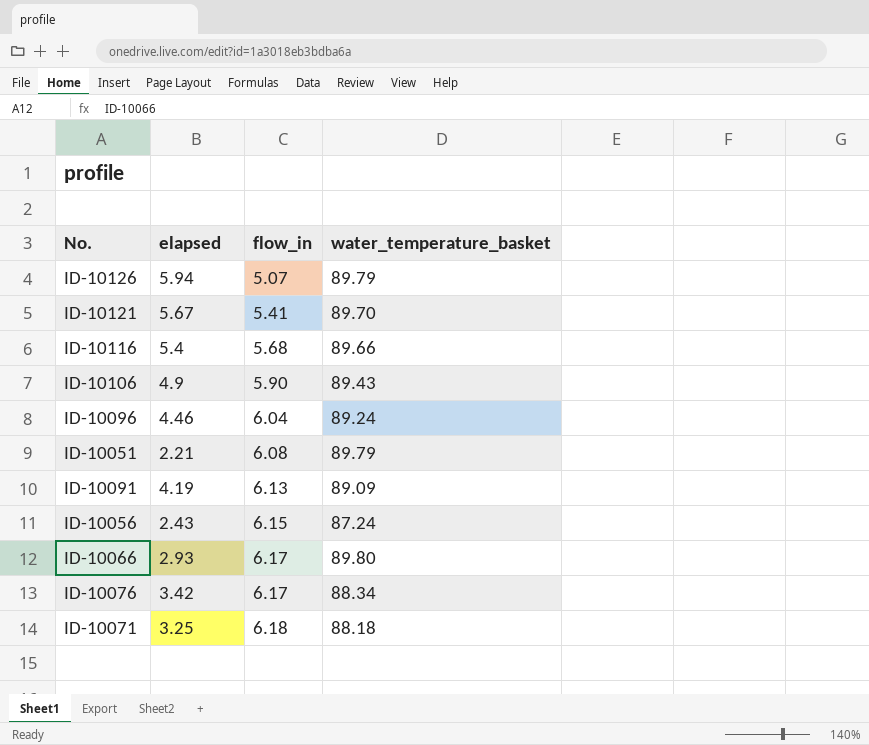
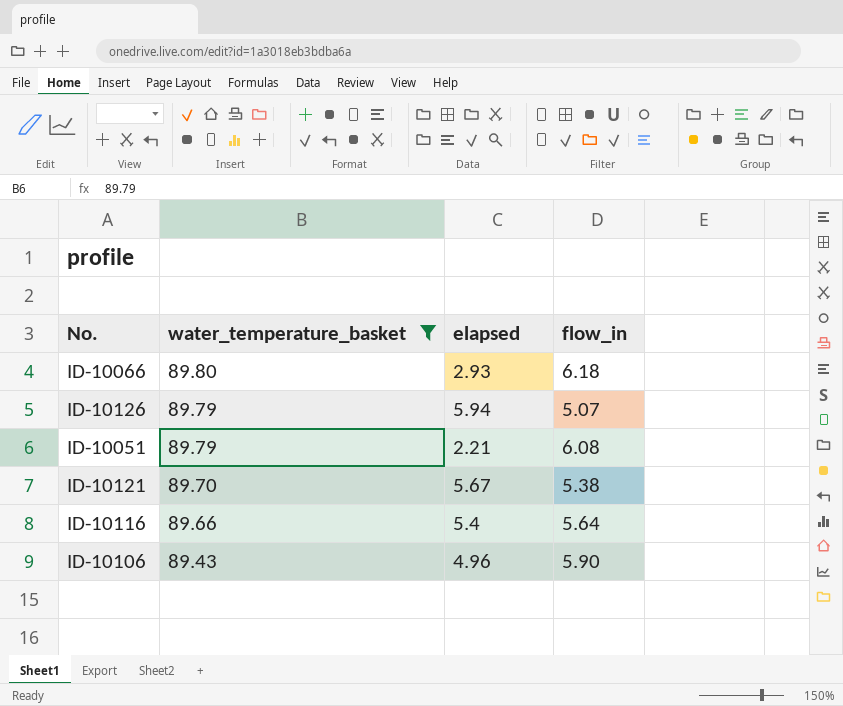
filter: none -> water_temperature_basket >= 89.43
row order: flow_in ascending -> water_temperature_basket descending
column water_temperature_basket | position: 4 -> 2
ID-10066 | flow_in: 6.17 -> 6.18
ID-10121 | flow_in: 5.41 -> 5.38
ID-10116 | flow_in: 5.68 -> 5.64
ID-10106 | elapsed: 4.9 -> 4.96

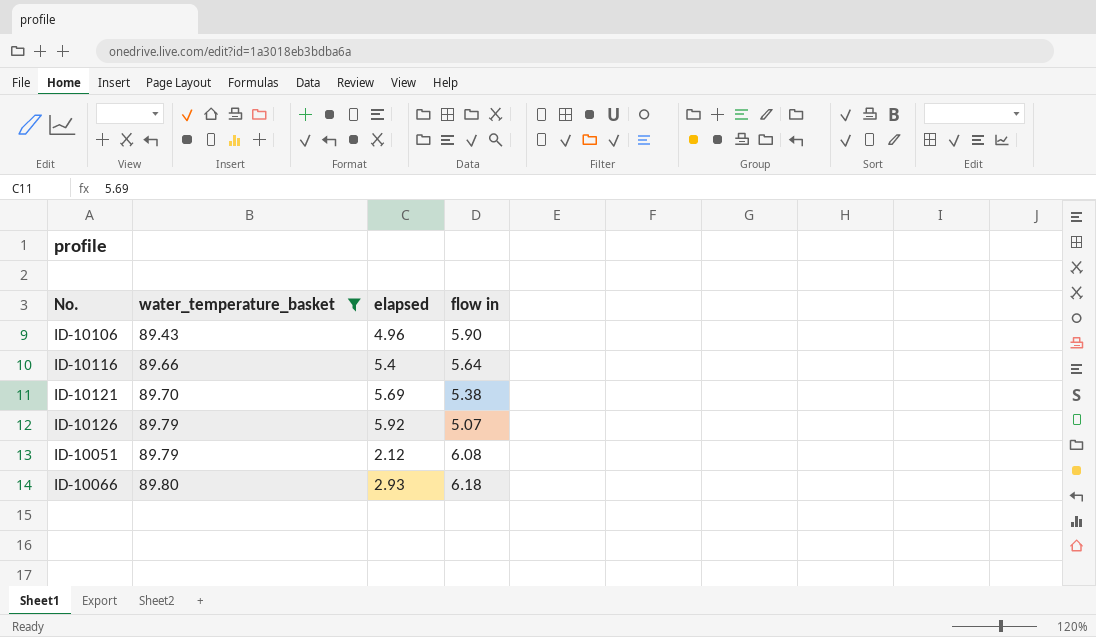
row order: water_temperature_basket descending -> water_temperature_basket ascending
column name: flow_in -> flow in
ID-10121 | elapsed: 5.67 -> 5.69
ID-10126 | elapsed: 5.94 -> 5.92
ID-10051 | elapsed: 2.21 -> 2.12

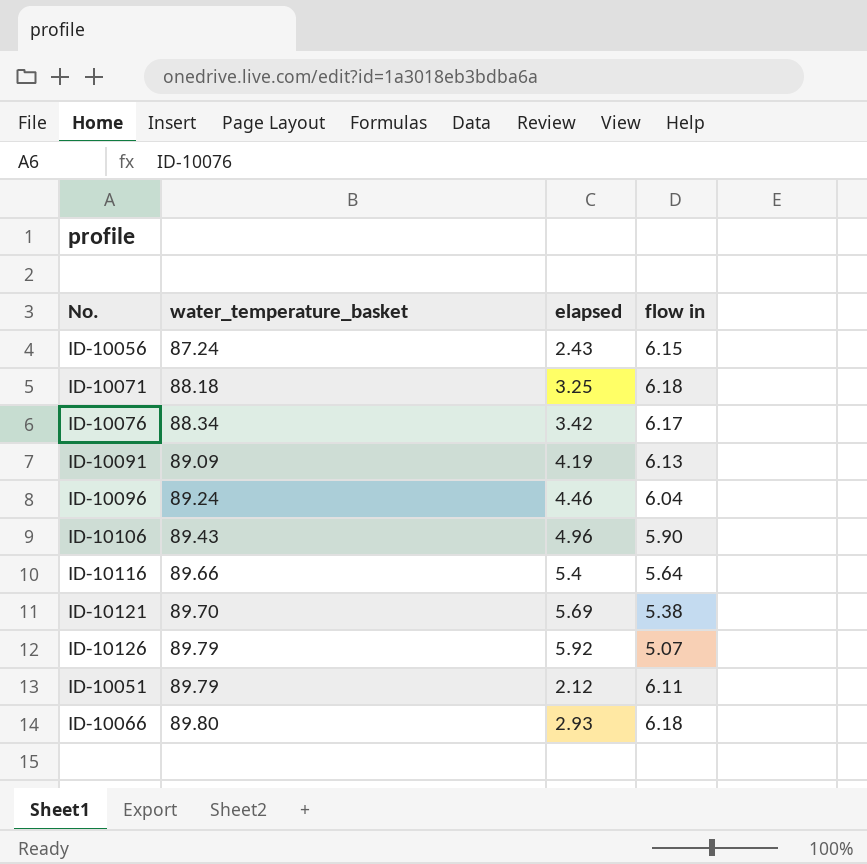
filter: water_temperature_basket >= 89.43 -> none
ID-10051 | flow in: 6.08 -> 6.11

